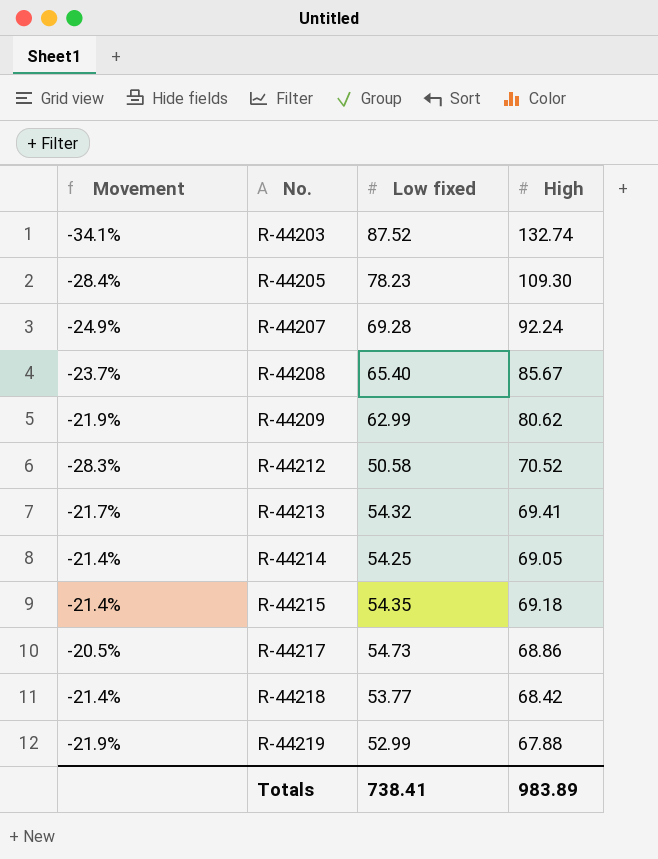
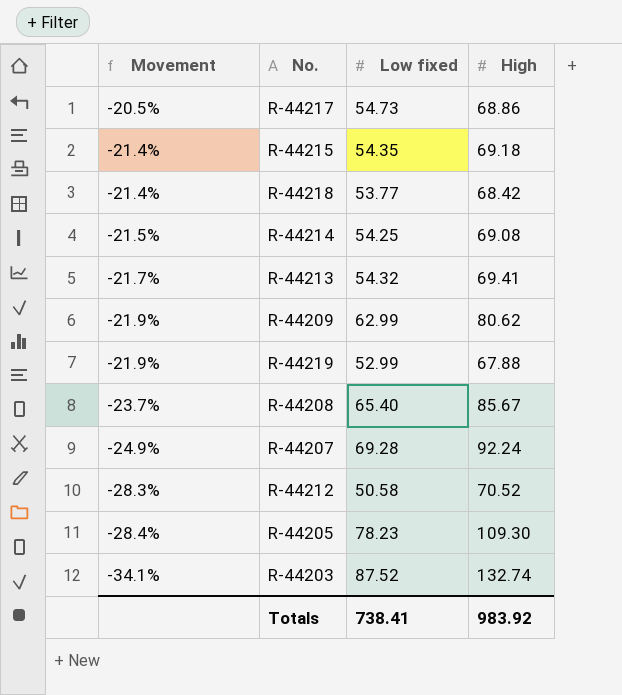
row order: No. ascending -> Movement descending
R-44214 | Movement: -21.4% -> -21.5%
R-44214 | High: 69.05 -> 69.08
Totals | High: 983.89 -> 983.92

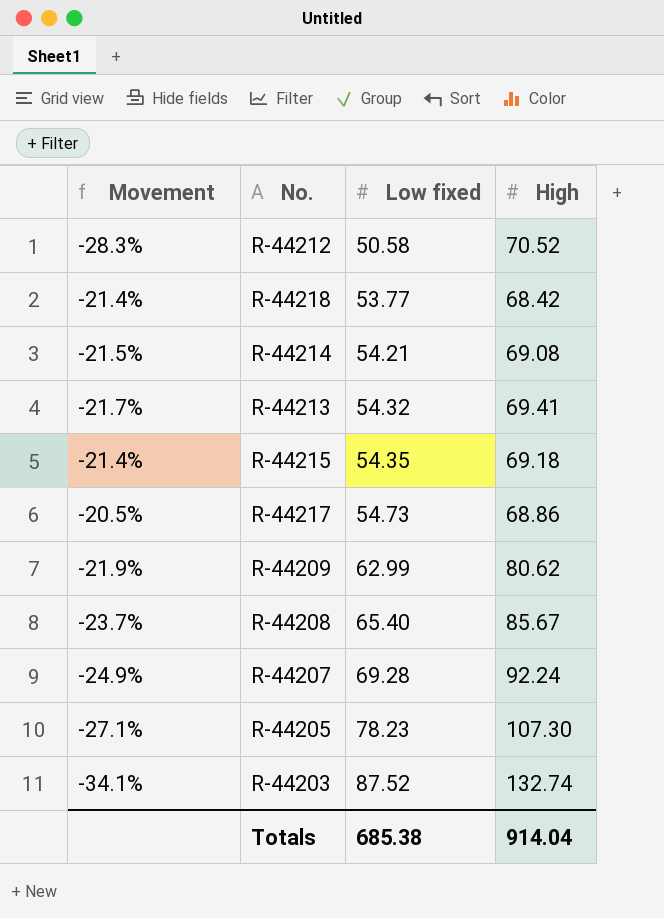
row order: Movement descending -> Low fixed ascending
row R-44219: -21.9% | 52.99 | 67.88 -> none
R-44214 | Low fixed: 54.25 -> 54.21
R-44205 | Movement: -28.4% -> -27.1%
R-44205 | High: 109.30 -> 107.30
Totals | Low fixed: 738.41 -> 685.38
Totals | High: 983.92 -> 914.04

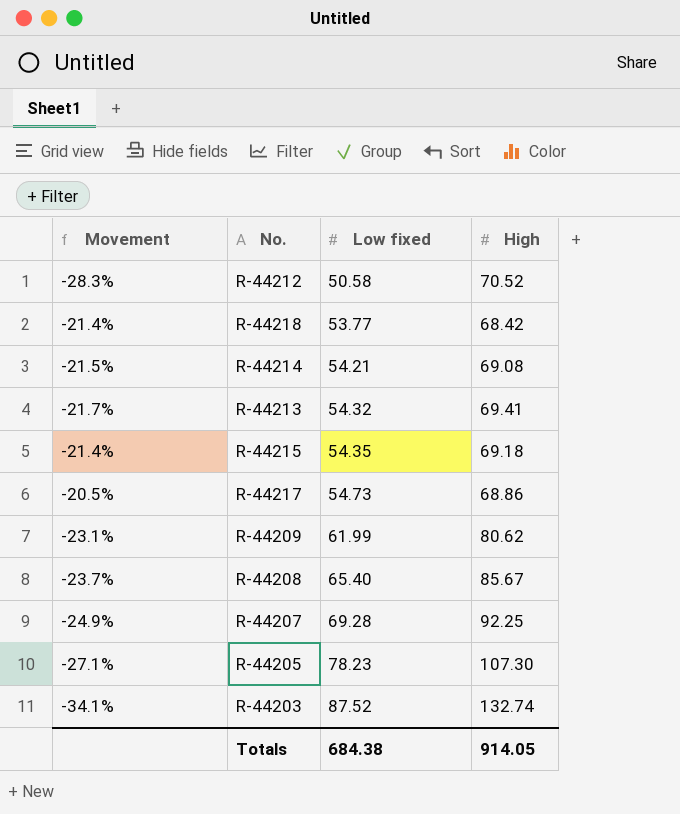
R-44209 | Movement: -21.9% -> -23.1%
R-44209 | Low fixed: 62.99 -> 61.99
R-44207 | High: 92.24 -> 92.25
Totals | Low fixed: 685.38 -> 684.38
Totals | High: 914.04 -> 914.05

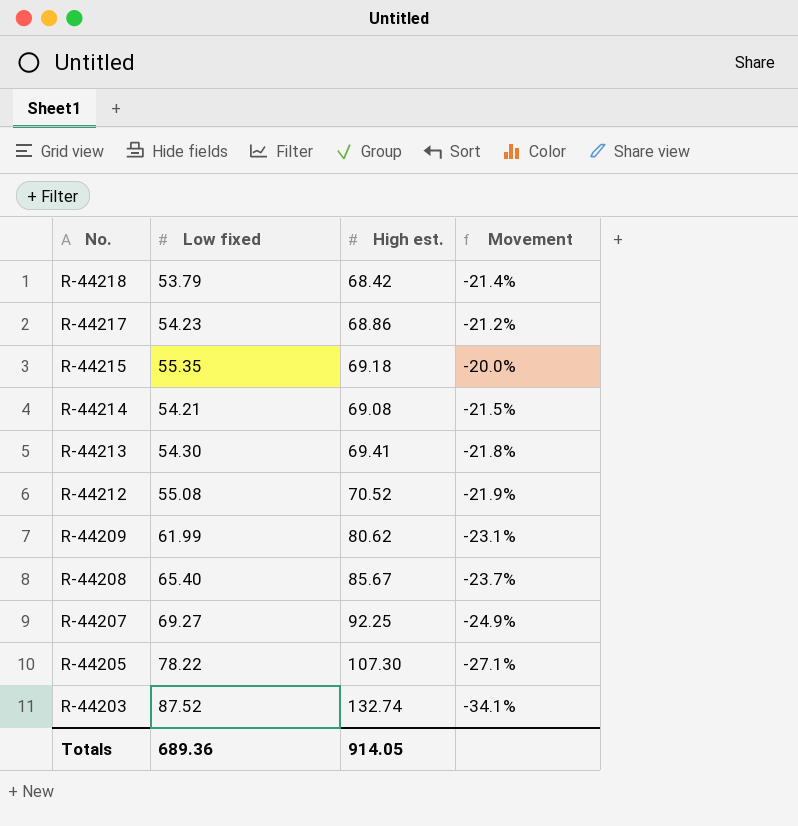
row order: Low fixed ascending -> No. descending
column name: High -> High est.
column Movement | position: 1 -> 4
R-44218 | Low fixed: 53.77 -> 53.79
R-44217 | Low fixed: 54.73 -> 54.23
R-44217 | Movement: -20.5% -> -21.2%
R-44215 | Low fixed: 54.35 -> 55.35
R-44215 | Movement: -21.4% -> -20.0%
R-44213 | Low fixed: 54.32 -> 54.30
R-44213 | Movement: -21.7% -> -21.8%
R-44212 | Low fixed: 50.58 -> 55.08
R-44212 | Movement: -28.3% -> -21.9%
R-44207 | Low fixed: 69.28 -> 69.27
R-44205 | Low fixed: 78.23 -> 78.22
Totals | Low fixed: 684.38 -> 689.36

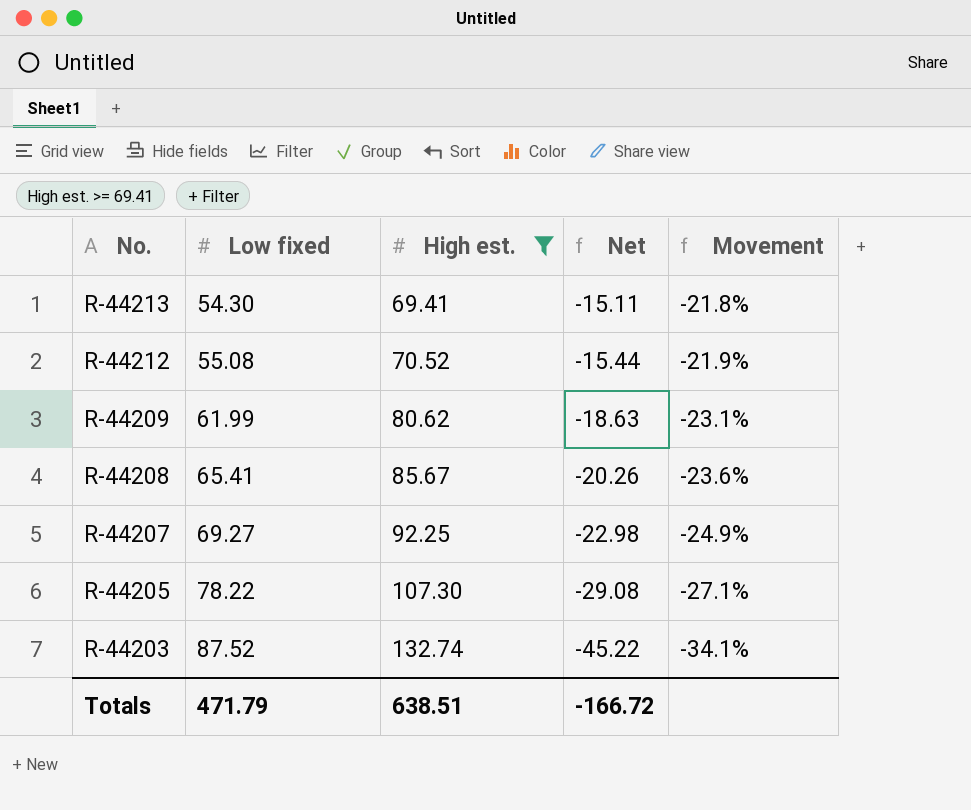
filter: none -> High est. >= 69.41
column Net | formula: none -> [Low fixed] - [High est.]
R-44208 | Low fixed: 65.40 -> 65.41
R-44208 | Movement: -23.7% -> -23.6%
Totals | Low fixed: 689.36 -> 471.79
Totals | High est.: 914.05 -> 638.51

